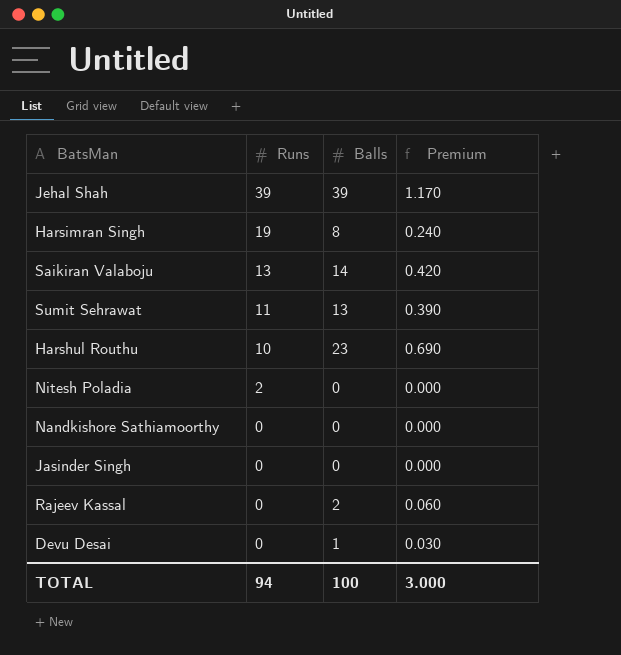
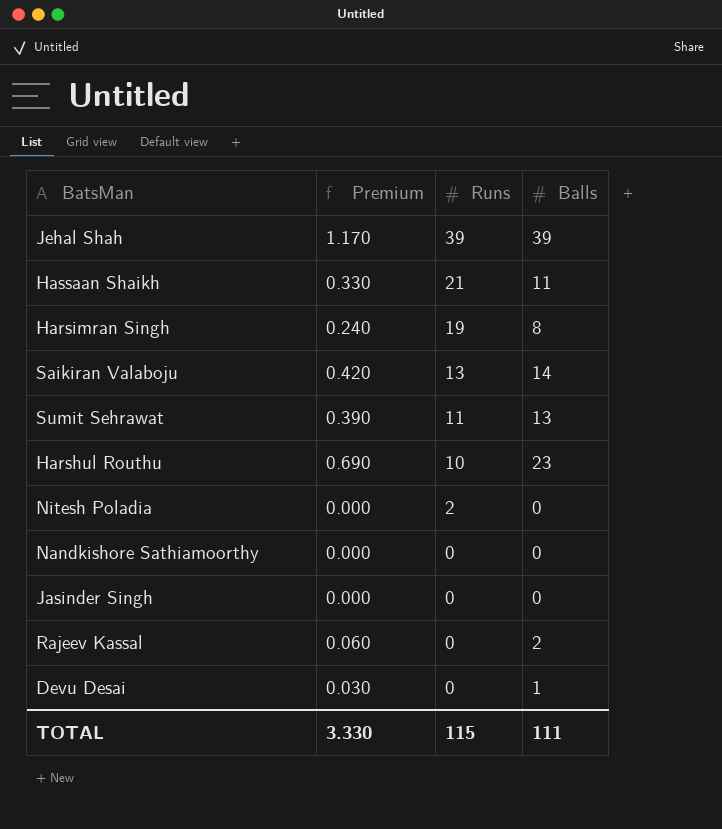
column Premium | position: 4 -> 2
row Hassaan Shaikh: none -> 0.330 | 21 | 11
TOTAL | Premium: 3.000 -> 3.330
TOTAL | Runs: 94 -> 115
TOTAL | Balls: 100 -> 111

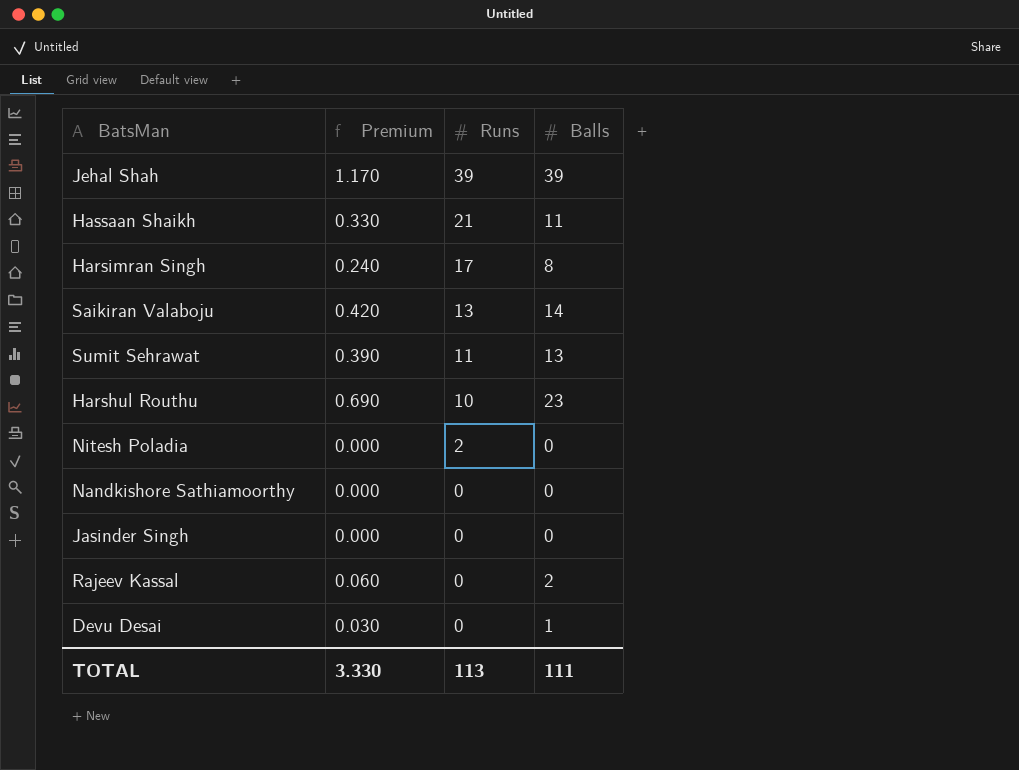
Harsimran Singh | Runs: 19 -> 17
TOTAL | Runs: 115 -> 113

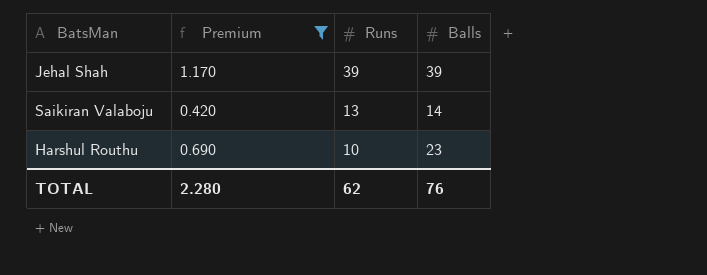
filter: none -> Premium >= 0.420
TOTAL | Premium: 3.330 -> 2.280
TOTAL | Runs: 113 -> 62
TOTAL | Balls: 111 -> 76

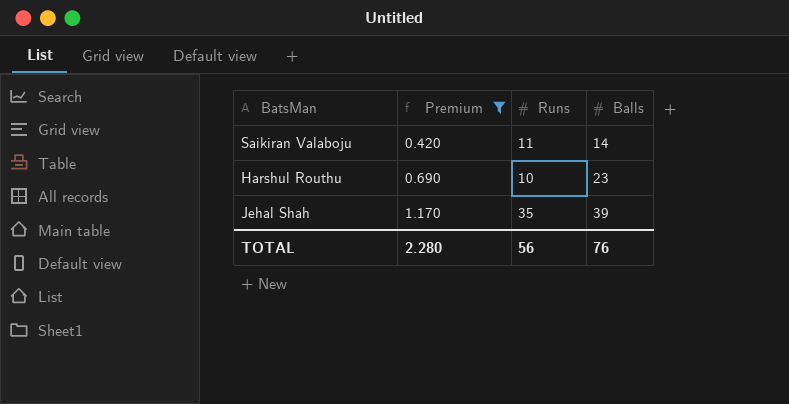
row order: Runs descending -> Premium ascending
Saikiran Valaboju | Runs: 13 -> 11
Jehal Shah | Runs: 39 -> 35
TOTAL | Runs: 62 -> 56

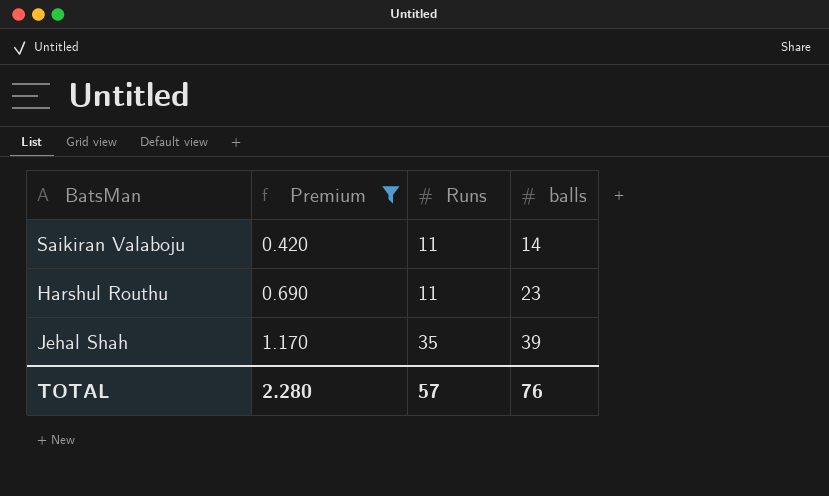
column name: Balls -> balls
Harshul Routhu | Runs: 10 -> 11
TOTAL | Runs: 56 -> 57

